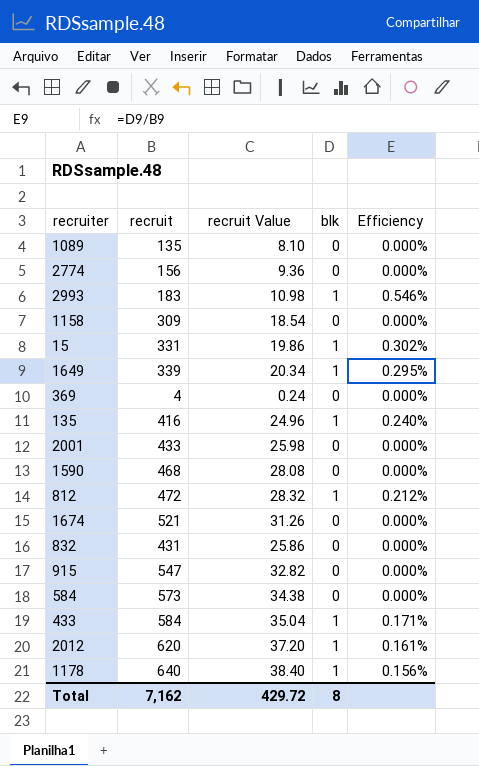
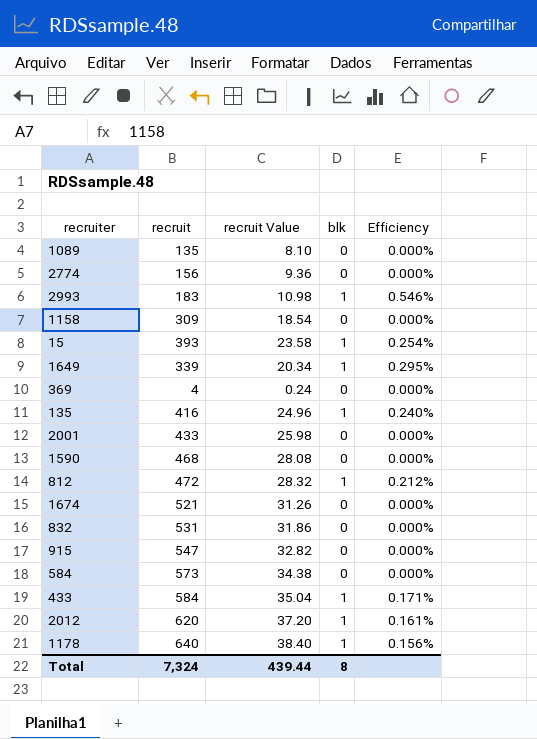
15 | recruit: 331 -> 393
15 | recruit Value: 19.86 -> 23.58
15 | Efficiency: 0.302% -> 0.254%
832 | recruit: 431 -> 531
832 | recruit Value: 25.86 -> 31.86
Total | recruit: 7,162 -> 7,324
Total | recruit Value: 429.72 -> 439.44

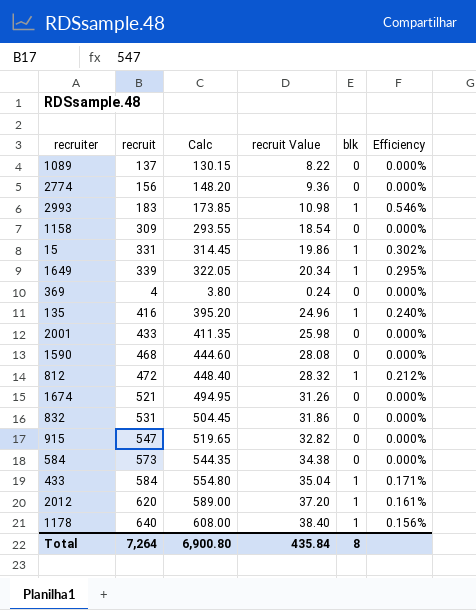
column Calc | formula: none -> [recruit] * 0.95
1089 | recruit: 135 -> 137
1089 | recruit Value: 8.10 -> 8.22
15 | recruit: 393 -> 331
15 | recruit Value: 23.58 -> 19.86
15 | Efficiency: 0.254% -> 0.302%
Total | recruit: 7,324 -> 7,264
Total | recruit Value: 439.44 -> 435.84

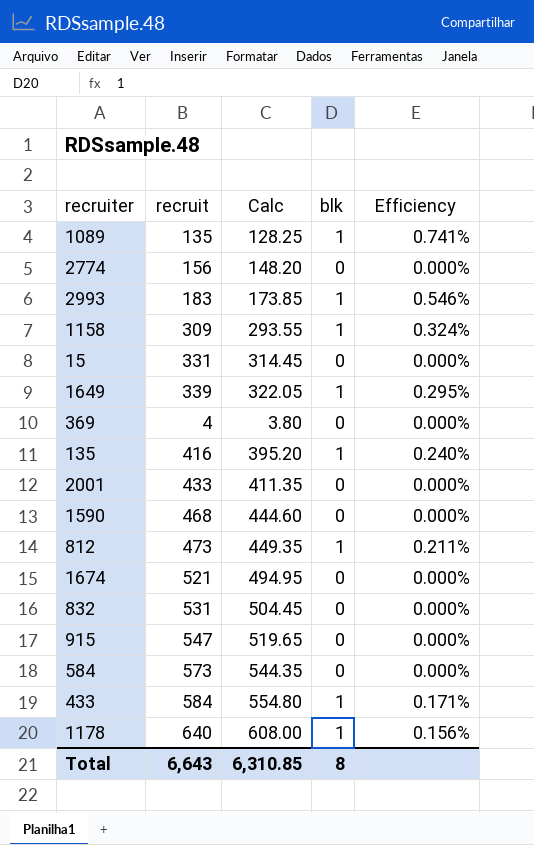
column recruit Value | formula: [recruit] * 0.06 -> none
row 2012: 620 | 589.00 | 37.20 | 1 | 0.161% -> none
1089 | recruit: 137 -> 135
1089 | Calc: 130.15 -> 128.25
1089 | blk: 0 -> 1
1089 | Efficiency: 0.000% -> 0.741%
1158 | blk: 0 -> 1
1158 | Efficiency: 0.000% -> 0.324%
15 | blk: 1 -> 0
15 | Efficiency: 0.302% -> 0.000%
812 | recruit: 472 -> 473
812 | Calc: 448.40 -> 449.35
812 | Efficiency: 0.212% -> 0.211%
Total | recruit: 7,264 -> 6,643
Total | Calc: 6,900.80 -> 6,310.85

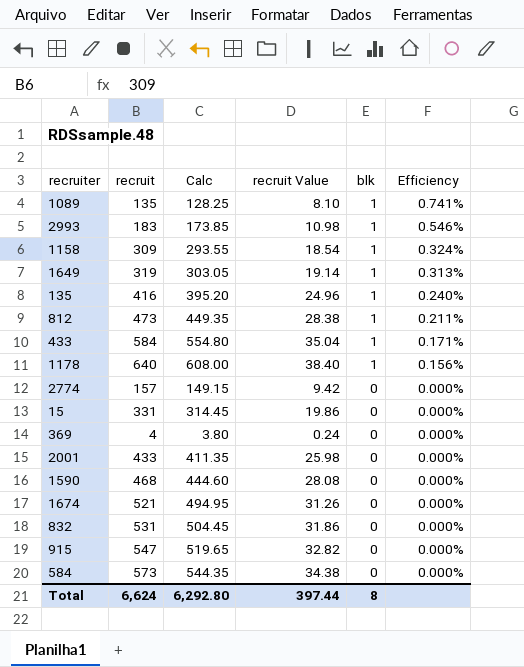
row order: none -> blk descending
column recruit Value | formula: none -> [recruit] * 0.06
1649 | recruit: 339 -> 319
1649 | Calc: 322.05 -> 303.05
1649 | Efficiency: 0.295% -> 0.313%
2774 | recruit: 156 -> 157
2774 | Calc: 148.20 -> 149.15
Total | recruit: 6,643 -> 6,624
Total | Calc: 6,310.85 -> 6,292.80

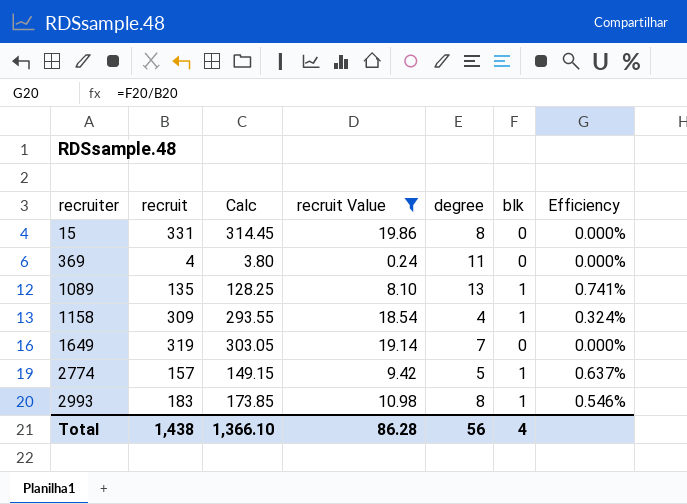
filter: none -> recruit Value <= 19.86
row order: blk descending -> recruiter ascending
column degree | position: none -> 5
1649 | blk: 1 -> 0
1649 | Efficiency: 0.313% -> 0.000%
2774 | blk: 0 -> 1
2774 | Efficiency: 0.000% -> 0.637%
Total | recruit: 6,624 -> 1,438
Total | Calc: 6,292.80 -> 1,366.10
Total | recruit Value: 397.44 -> 86.28
Total | blk: 8 -> 4

